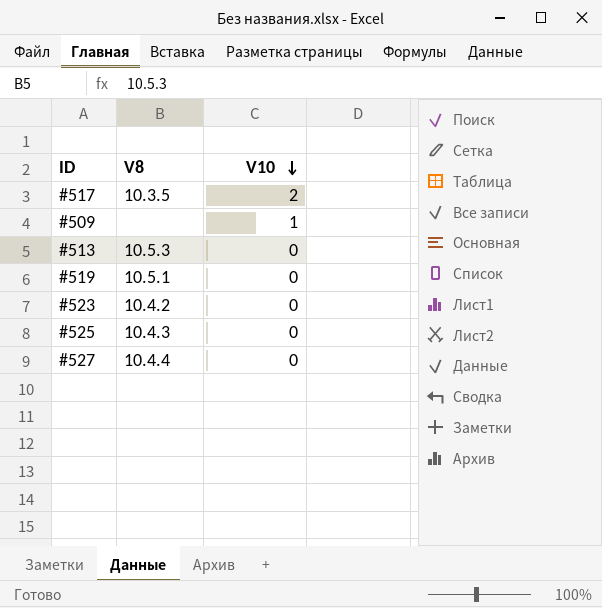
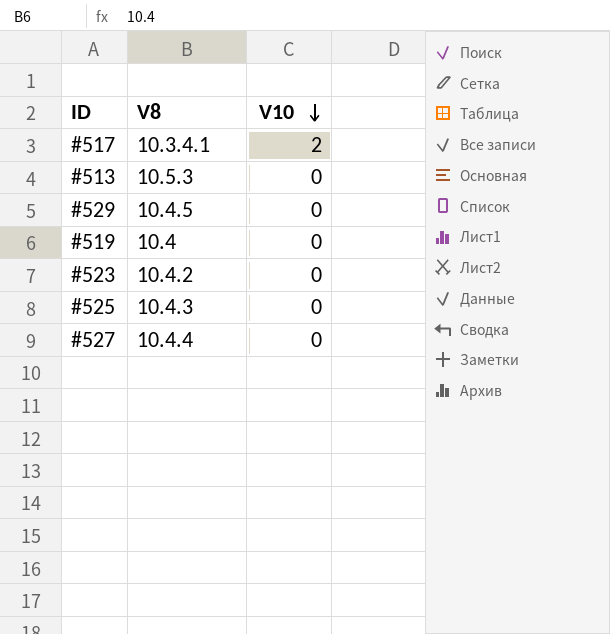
row #509: none | 1 -> none
#517 | V8: 10.3.5 -> 10.3.4.1
row #529: none -> 10.4.5 | 0
#519 | V8: 10.5.1 -> 10.4

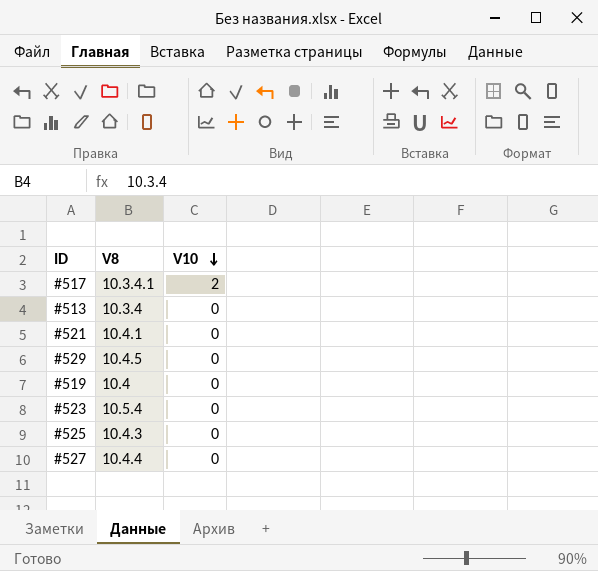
#513 | V8: 10.5.3 -> 10.3.4
row #521: none -> 10.4.1 | 0
#523 | V8: 10.4.2 -> 10.5.4

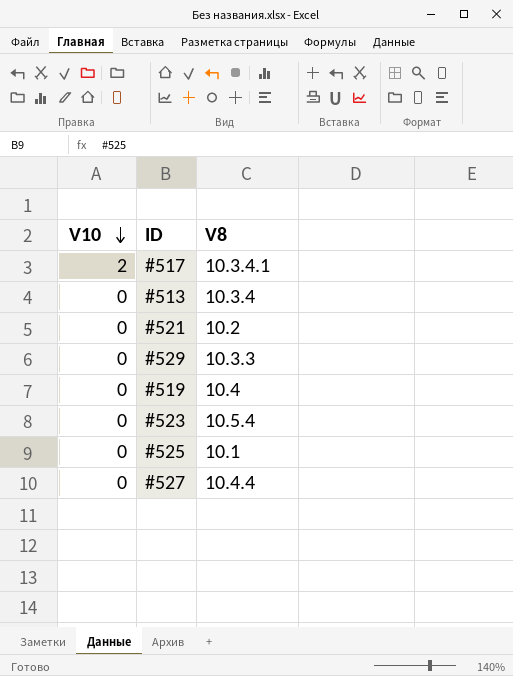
column V10 | position: 3 -> 1
#521 | V8: 10.4.1 -> 10.2
#529 | V8: 10.4.5 -> 10.3.3
#525 | V8: 10.4.3 -> 10.1

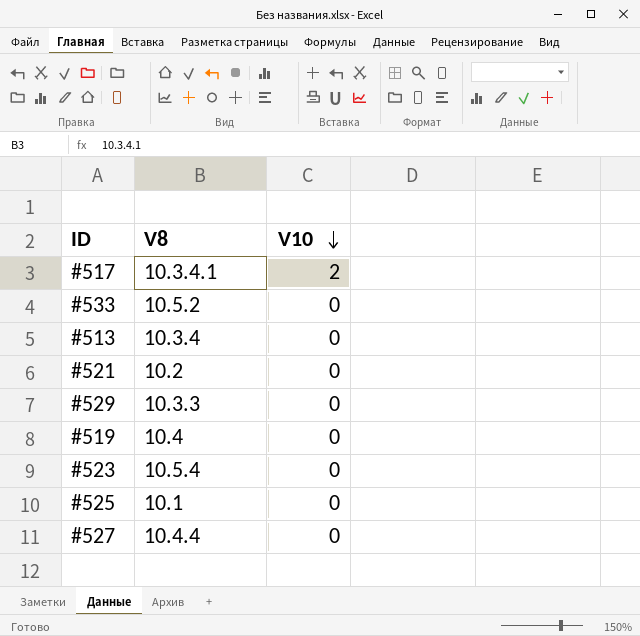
column V10 | position: 1 -> 3
row #533: none -> 10.5.2 | 0

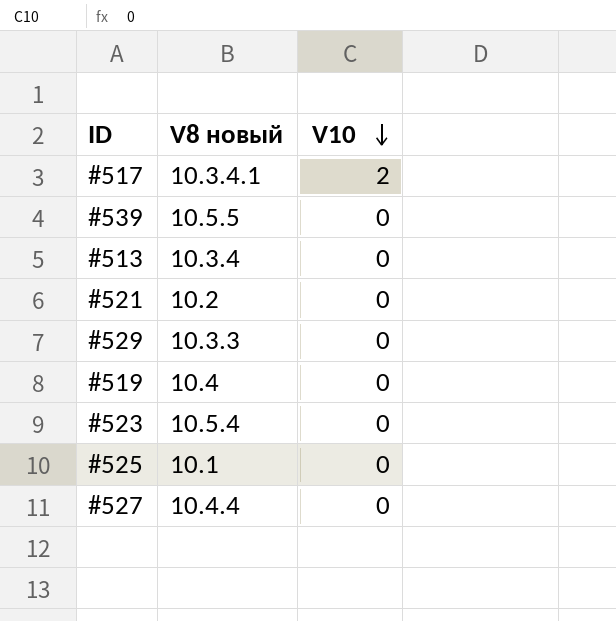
column name: V8 -> V8 новый
row #533: 10.5.2 | 0 -> none
row #539: none -> 10.5.5 | 0

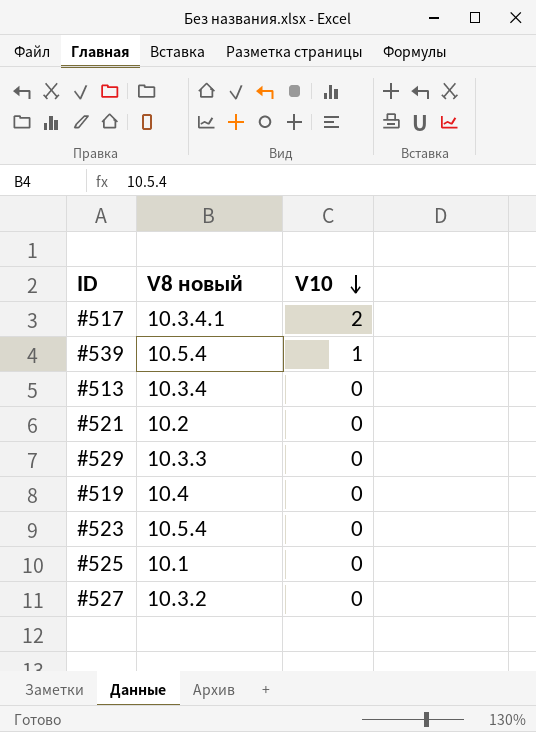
#539 | V8 новый: 10.5.5 -> 10.5.4
#539 | V10: 0 -> 1
#527 | V8 новый: 10.4.4 -> 10.3.2

